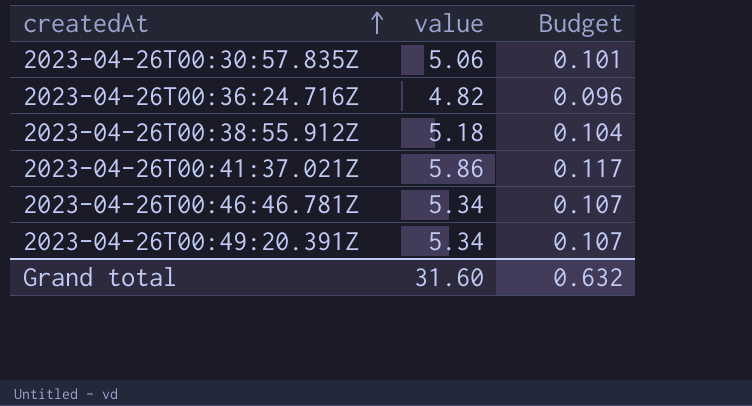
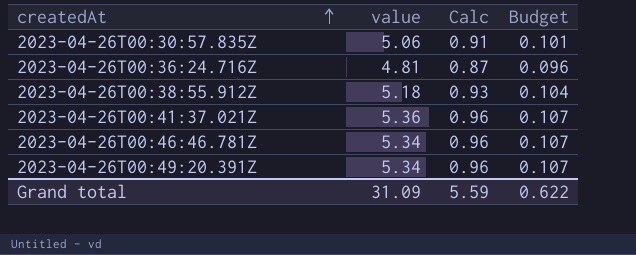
column Calc | formula: none -> [value] * 0.18
2023-04-26T00:36:24.716Z | value: 4.82 -> 4.81
2023-04-26T00:41:37.021Z | value: 5.86 -> 5.36
2023-04-26T00:41:37.021Z | Budget: 0.117 -> 0.107
Grand total | value: 31.60 -> 31.09
Grand total | Budget: 0.632 -> 0.622

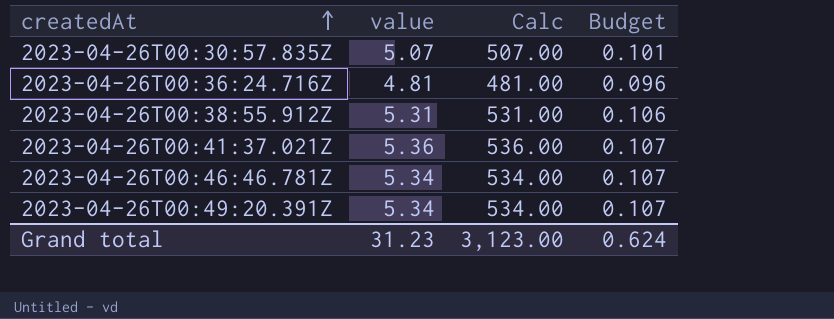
column Calc | formula: [value] * 0.18 -> [value] * 100
2023-04-26T00:30:57.835Z | value: 5.06 -> 5.07
2023-04-26T00:38:55.912Z | value: 5.18 -> 5.31
2023-04-26T00:38:55.912Z | Budget: 0.104 -> 0.106
Grand total | value: 31.09 -> 31.23
Grand total | Calc: 5.59 -> 3,123.00
Grand total | Budget: 0.622 -> 0.624

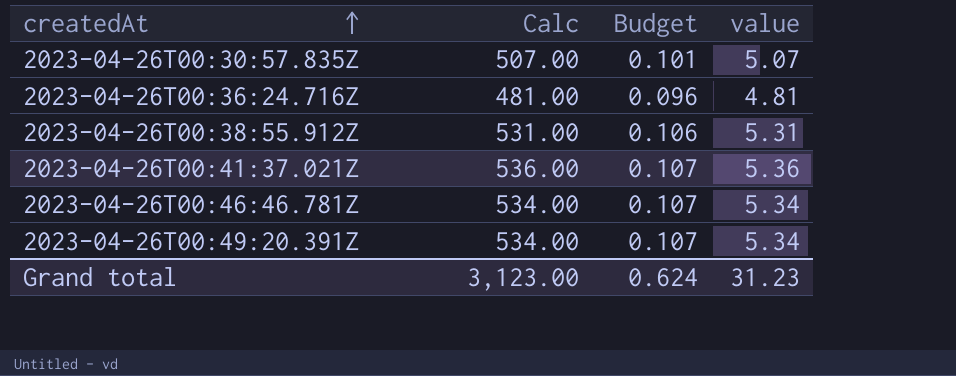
column value | position: 2 -> 4

